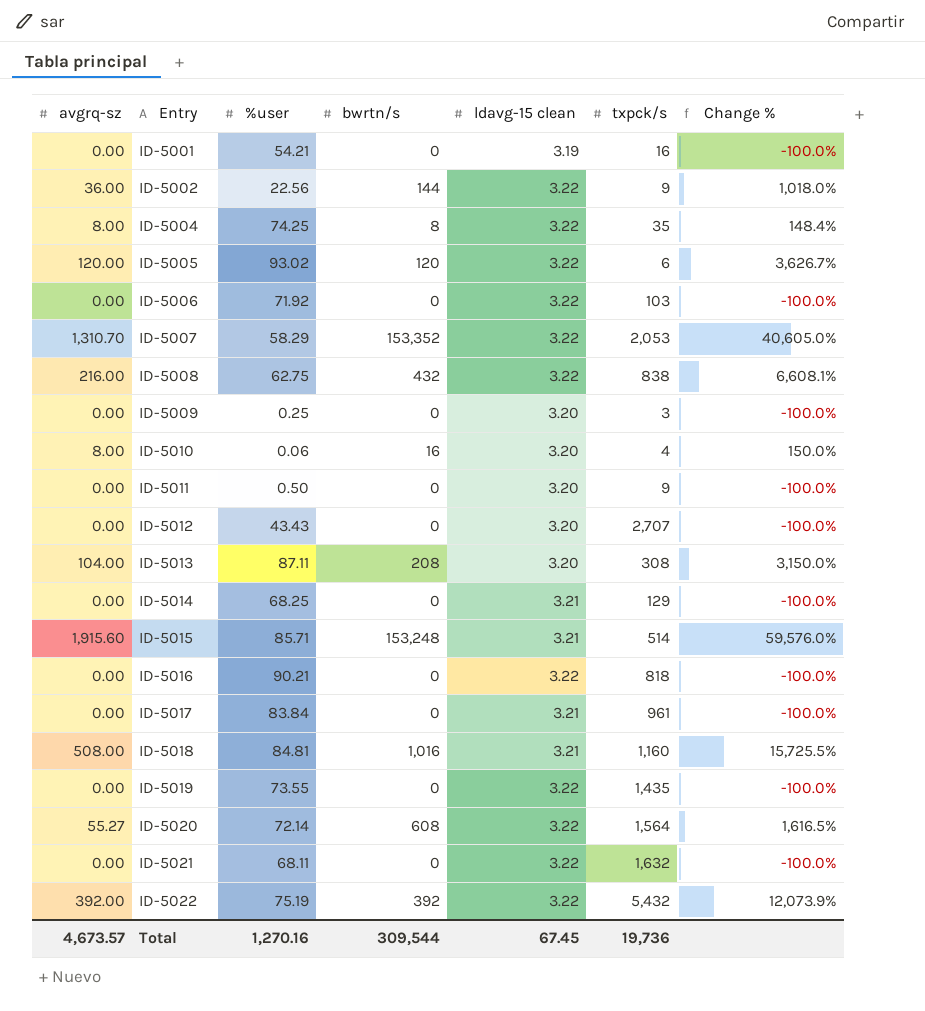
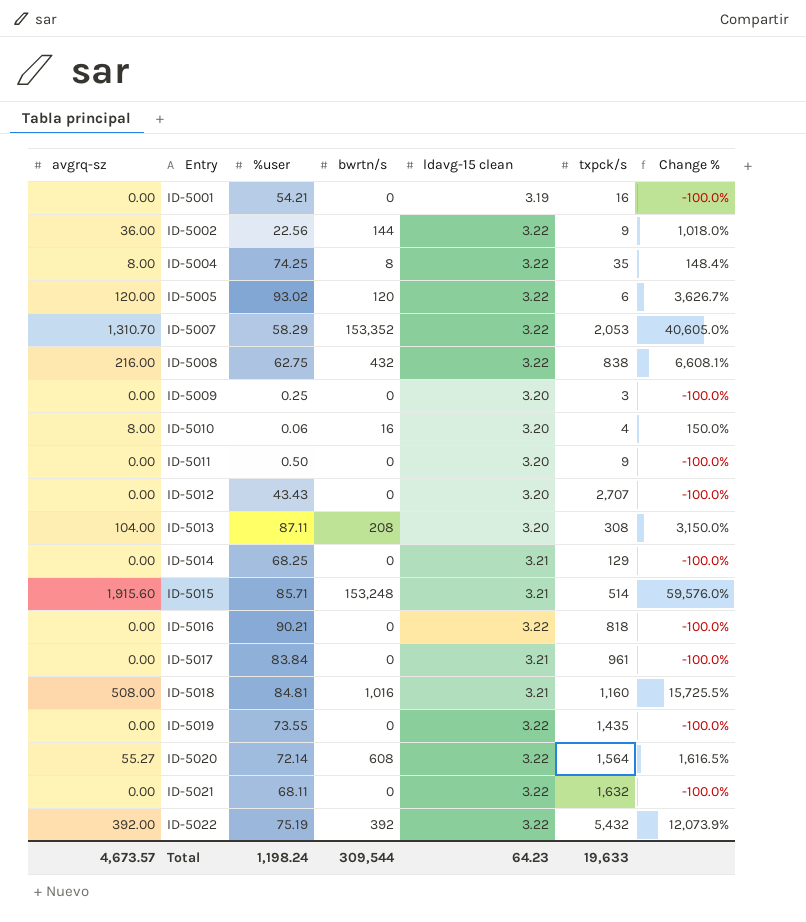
row ID-5006: 0.00 | 71.92 | 0 | 3.22 | 103 | -100.0% -> none
Total | %user: 1,270.16 -> 1,198.24
Total | ldavg-15 clean: 67.45 -> 64.23
Total | txpck/s: 19,736 -> 19,633

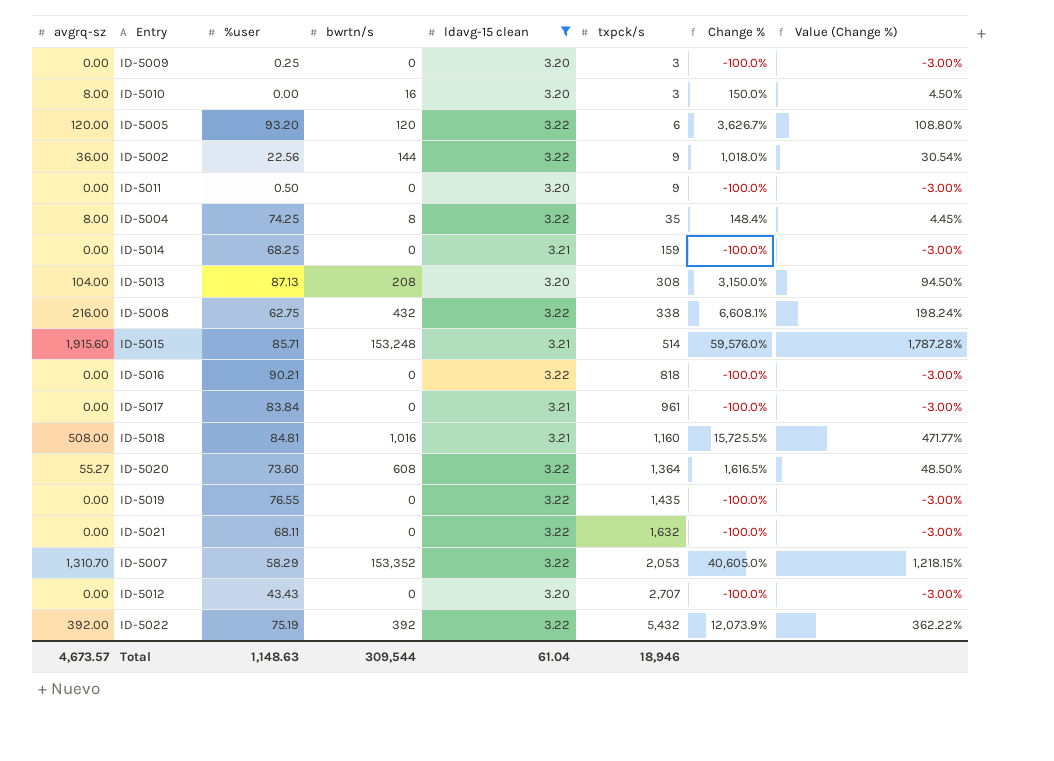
filter: none -> ldavg-15 clean != 3.19
row order: Entry ascending -> txpck/s ascending
column Value (Change %) | formula: none -> [Change %] * 0.03
ID-5010 | %user: 0.06 -> 0.00
ID-5010 | txpck/s: 4 -> 3
ID-5005 | %user: 93.02 -> 93.20
ID-5014 | txpck/s: 129 -> 159
ID-5013 | %user: 87.11 -> 87.13
ID-5008 | txpck/s: 838 -> 338
ID-5020 | %user: 72.14 -> 73.60
ID-5020 | txpck/s: 1,564 -> 1,364
ID-5019 | %user: 73.55 -> 76.55
Total | %user: 1,198.24 -> 1,148.63
Total | ldavg-15 clean: 64.23 -> 61.04
Total | txpck/s: 19,633 -> 18,946

